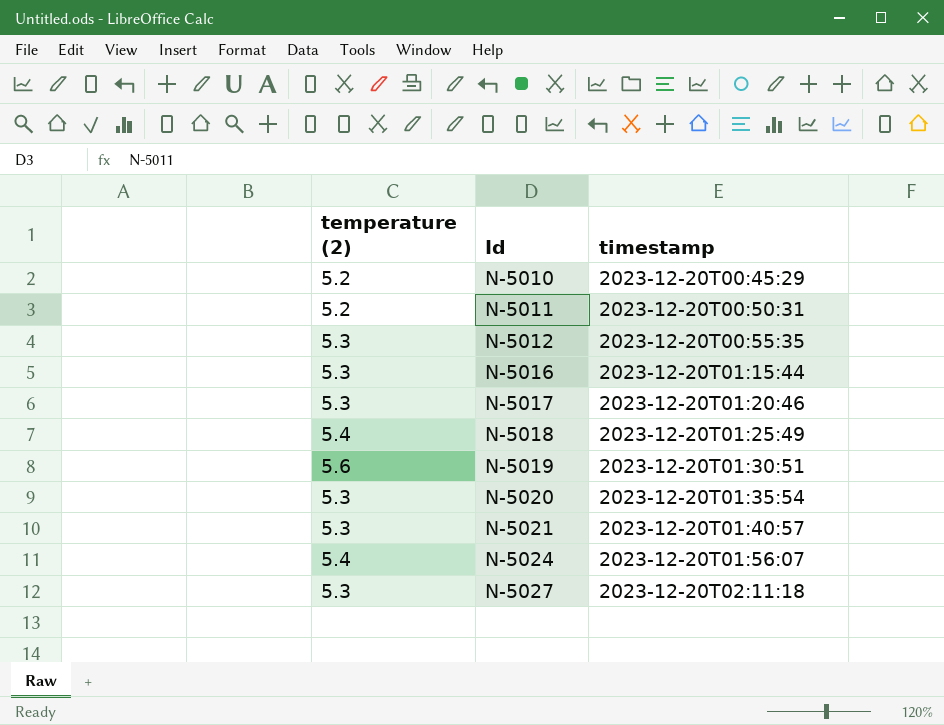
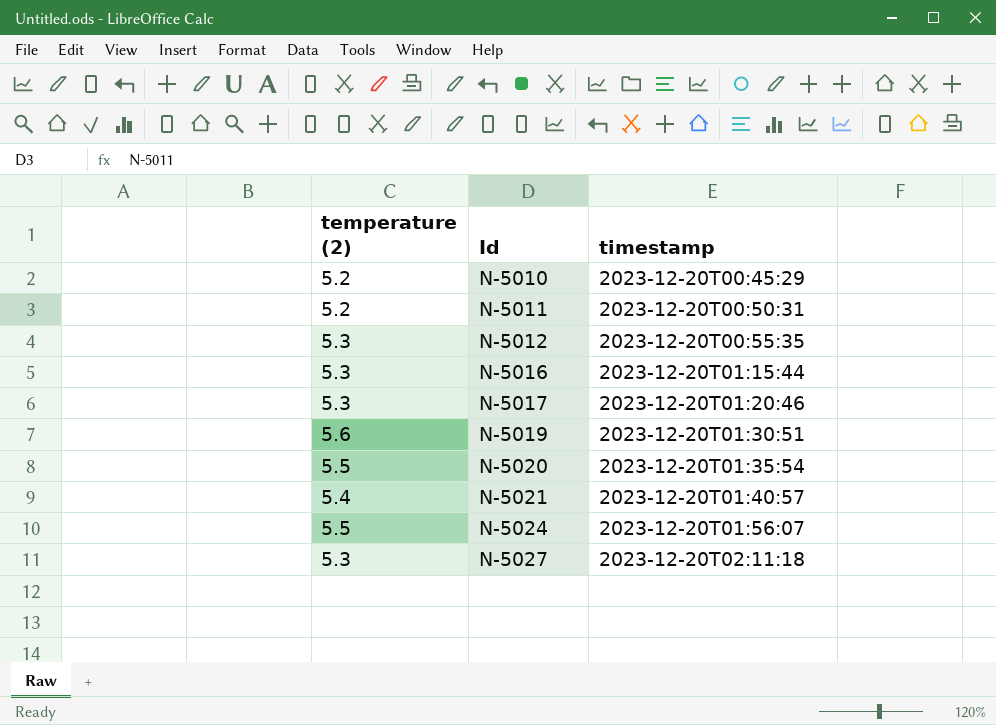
row N-5018: 5.4 | 2023-12-20T01:25:49 -> none
N-5020 | temperature (2): 5.3 -> 5.5
N-5021 | temperature (2): 5.3 -> 5.4
N-5024 | temperature (2): 5.4 -> 5.5

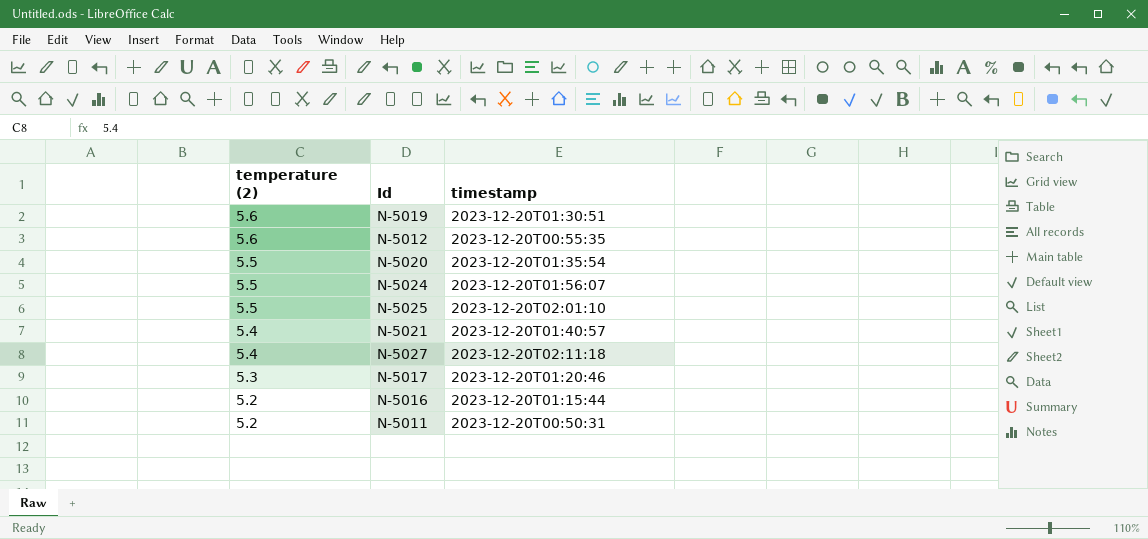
row order: Id ascending -> temperature (2) descending
row N-5010: 5.2 | 2023-12-20T00:45:29 -> none
N-5012 | temperature (2): 5.3 -> 5.6
row N-5025: none -> 5.5 | 2023-12-20T02:01:10
N-5027 | temperature (2): 5.3 -> 5.4
N-5016 | temperature (2): 5.3 -> 5.2

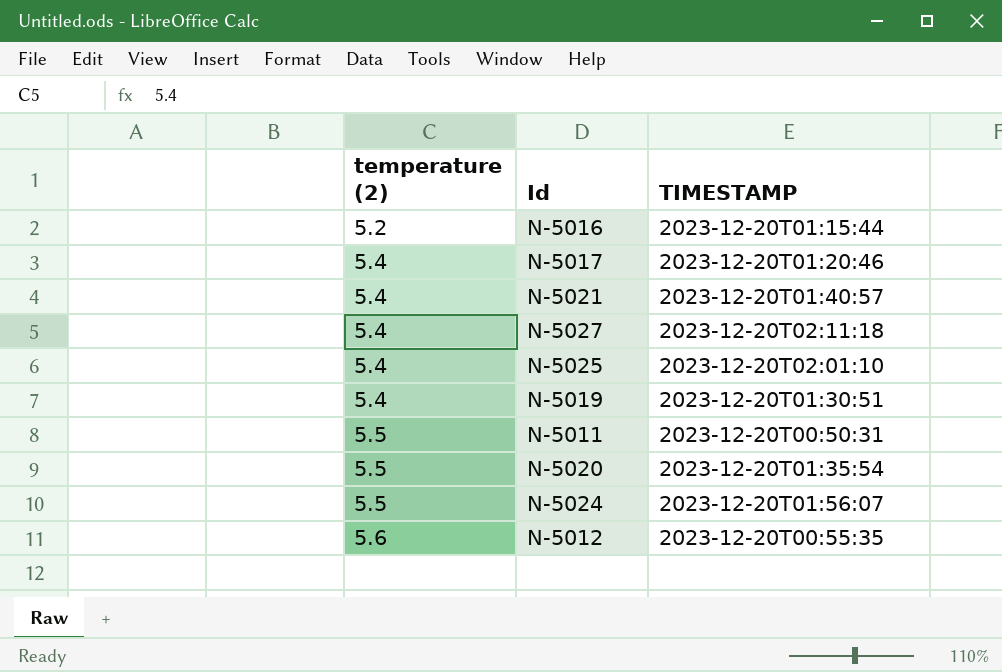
row order: temperature (2) descending -> temperature (2) ascending
column name: timestamp -> TIMESTAMP
N-5017 | temperature (2): 5.3 -> 5.4
N-5025 | temperature (2): 5.5 -> 5.4
N-5019 | temperature (2): 5.6 -> 5.4
N-5011 | temperature (2): 5.2 -> 5.5

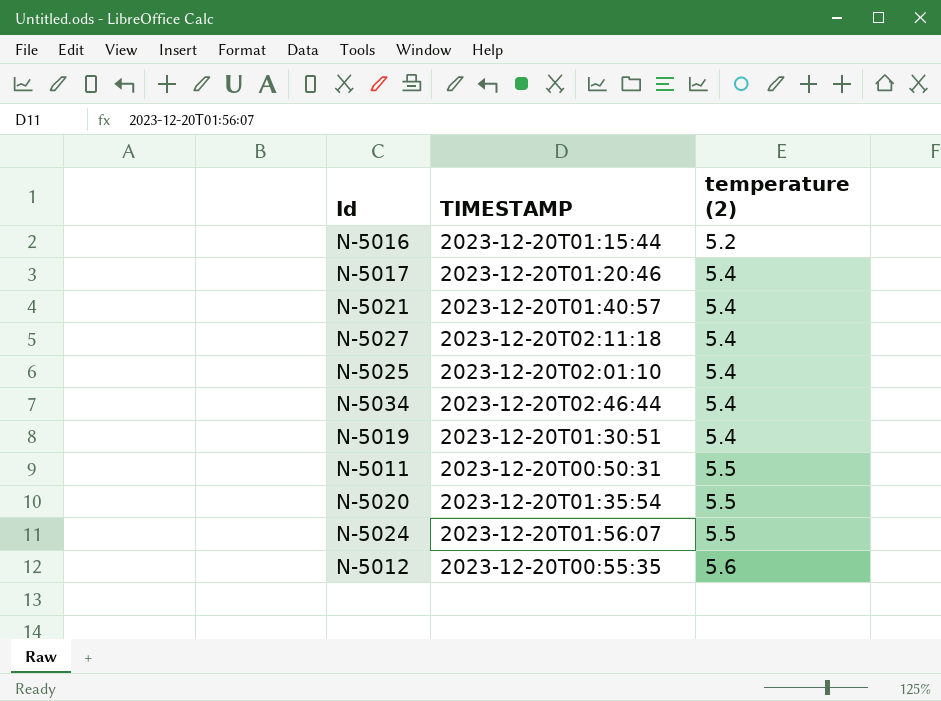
column temperature (2) | position: 1 -> 3
row N-5034: none -> 2023-12-20T02:46:44 | 5.4

